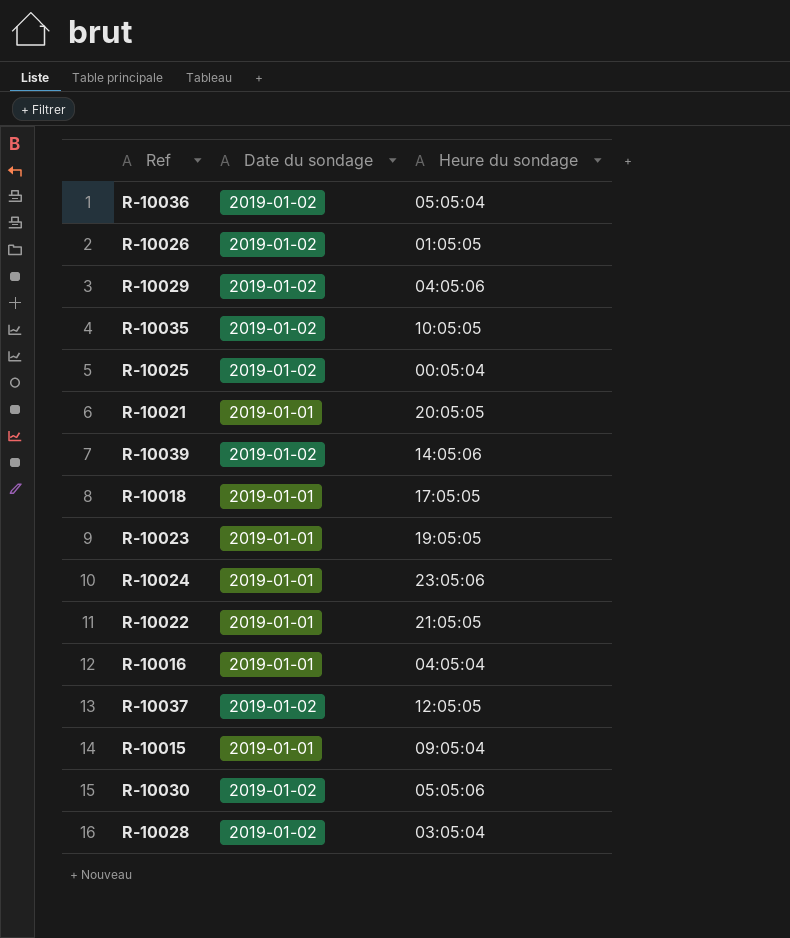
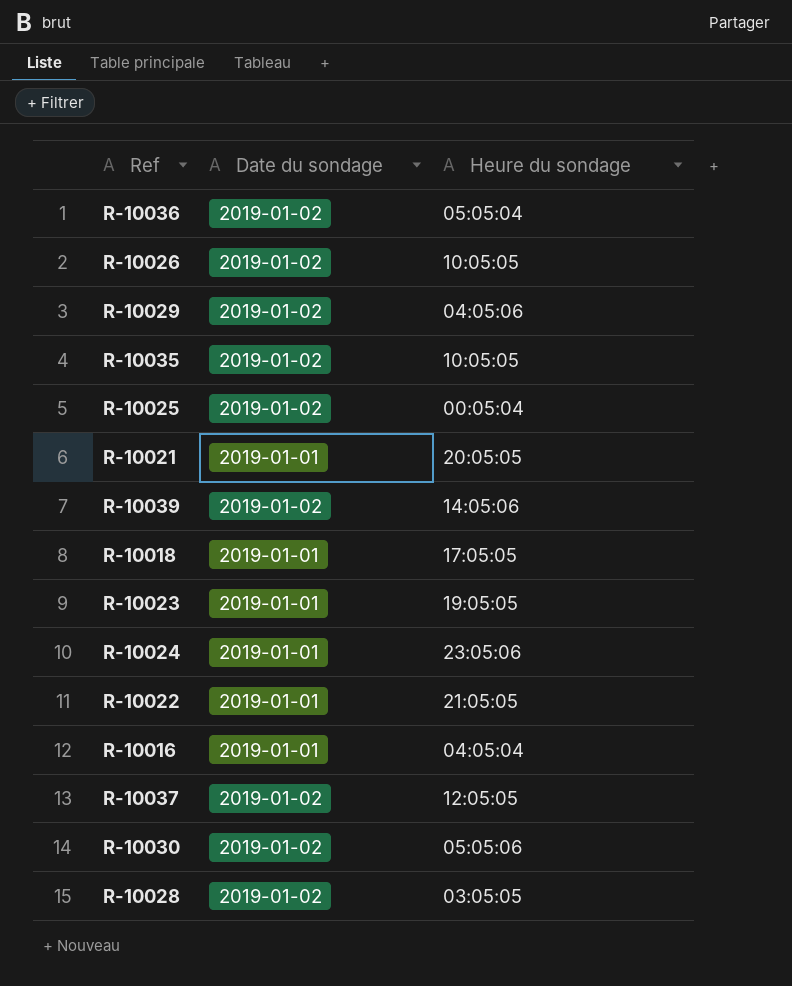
row R-10015: 2019-01-01 | 09:05:04 -> none
R-10026 | Heure du sondage: 01:05:05 -> 10:05:05
R-10028 | Heure du sondage: 03:05:04 -> 03:05:05

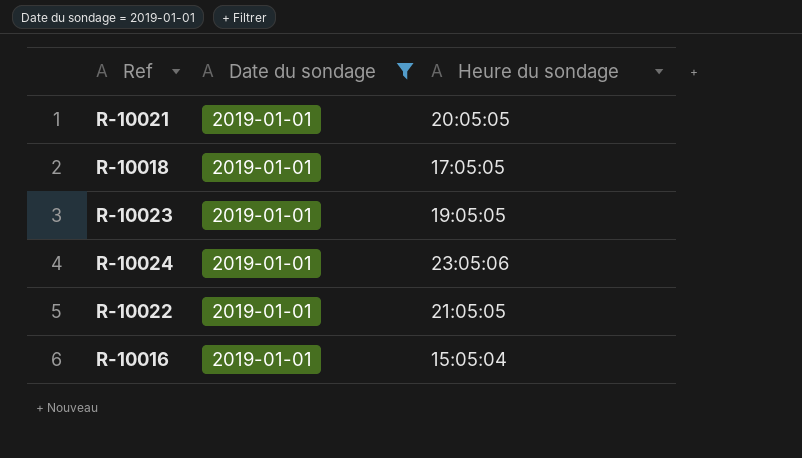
filter: none -> Date du sondage = 2019-01-01
R-10016 | Heure du sondage: 04:05:04 -> 15:05:04

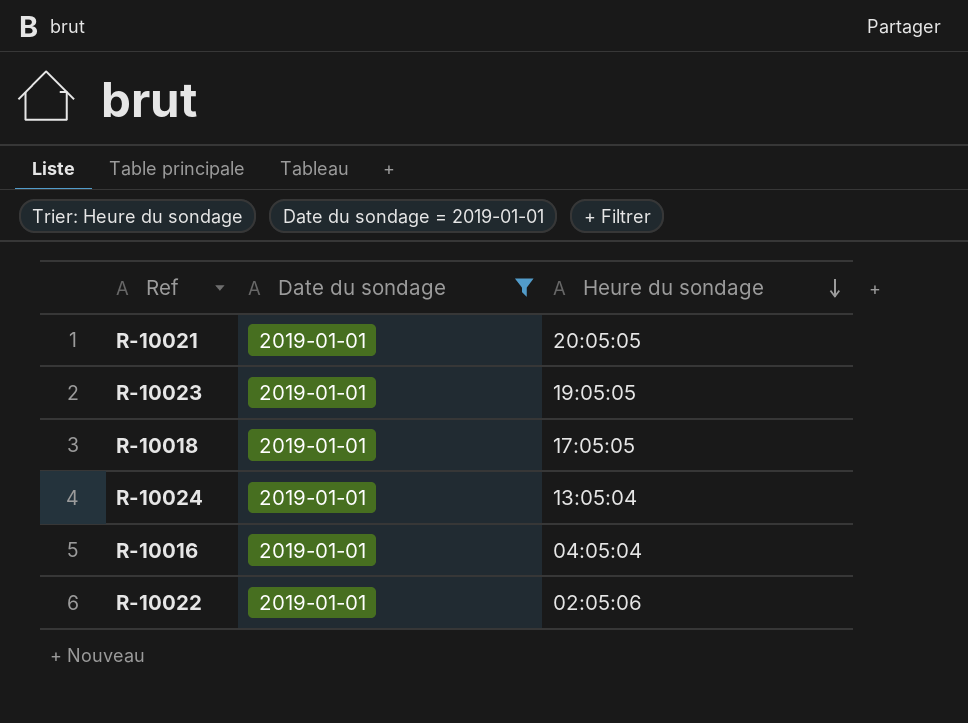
row order: none -> Heure du sondage descending
R-10024 | Heure du sondage: 23:05:06 -> 13:05:04
R-10016 | Heure du sondage: 15:05:04 -> 04:05:04
R-10022 | Heure du sondage: 21:05:05 -> 02:05:06

